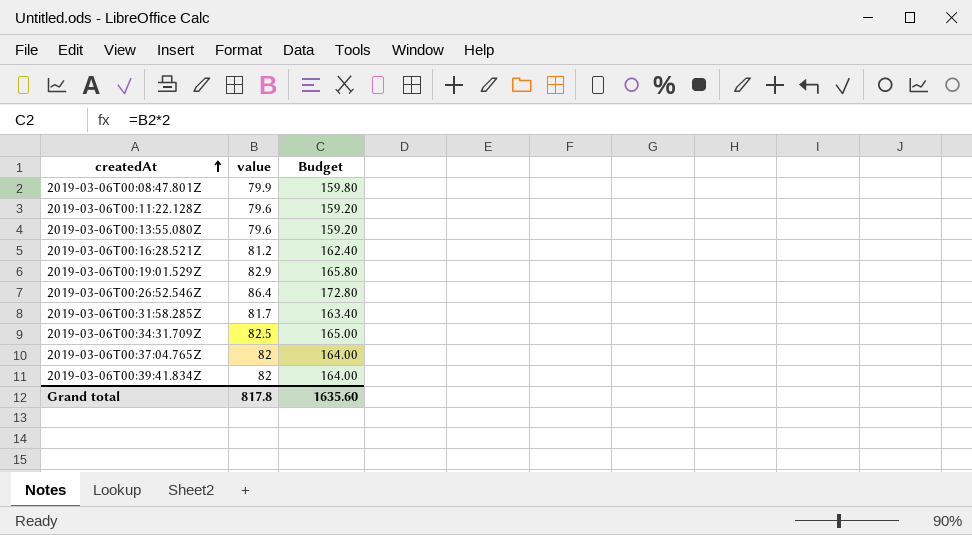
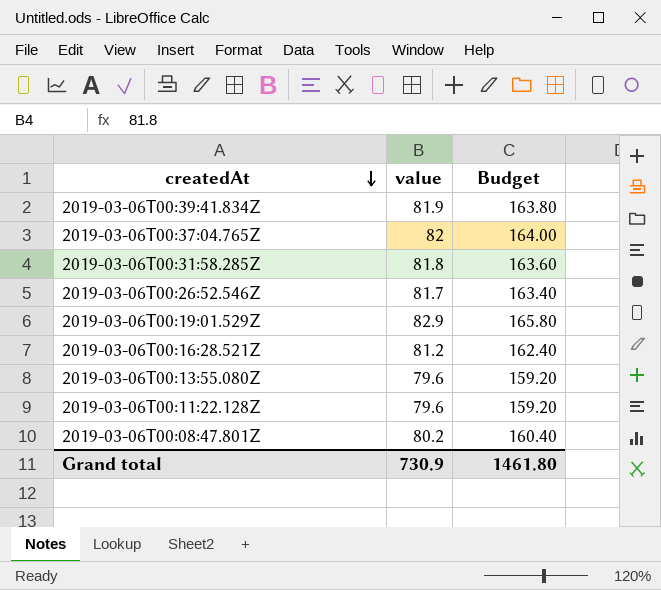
row order: createdAt ascending -> createdAt descending
row 2019-03-06T00:34:31.709Z: 82.5 | 165.00 -> none
2019-03-06T00:39:41.834Z | value: 82 -> 81.9
2019-03-06T00:39:41.834Z | Budget: 164.00 -> 163.80
2019-03-06T00:31:58.285Z | value: 81.7 -> 81.8
2019-03-06T00:31:58.285Z | Budget: 163.40 -> 163.60
2019-03-06T00:26:52.546Z | value: 86.4 -> 81.7
2019-03-06T00:26:52.546Z | Budget: 172.80 -> 163.40
2019-03-06T00:08:47.801Z | value: 79.9 -> 80.2
2019-03-06T00:08:47.801Z | Budget: 159.80 -> 160.40
Grand total | value: 817.8 -> 730.9
Grand total | Budget: 1635.60 -> 1461.80

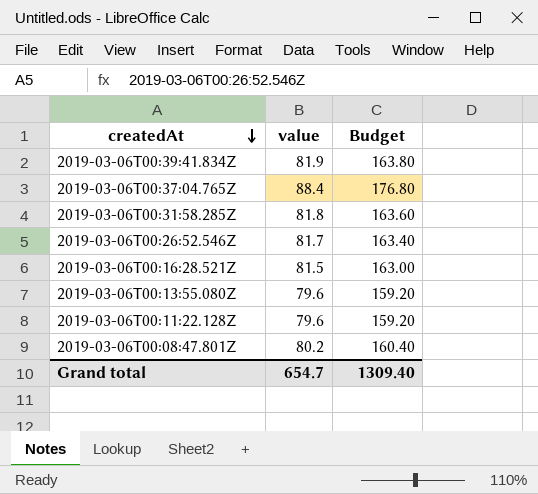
row 2019-03-06T00:19:01.529Z: 82.9 | 165.80 -> none
2019-03-06T00:37:04.765Z | value: 82 -> 88.4
2019-03-06T00:37:04.765Z | Budget: 164.00 -> 176.80
2019-03-06T00:16:28.521Z | value: 81.2 -> 81.5
2019-03-06T00:16:28.521Z | Budget: 162.40 -> 163.00
Grand total | value: 730.9 -> 654.7
Grand total | Budget: 1461.80 -> 1309.40

